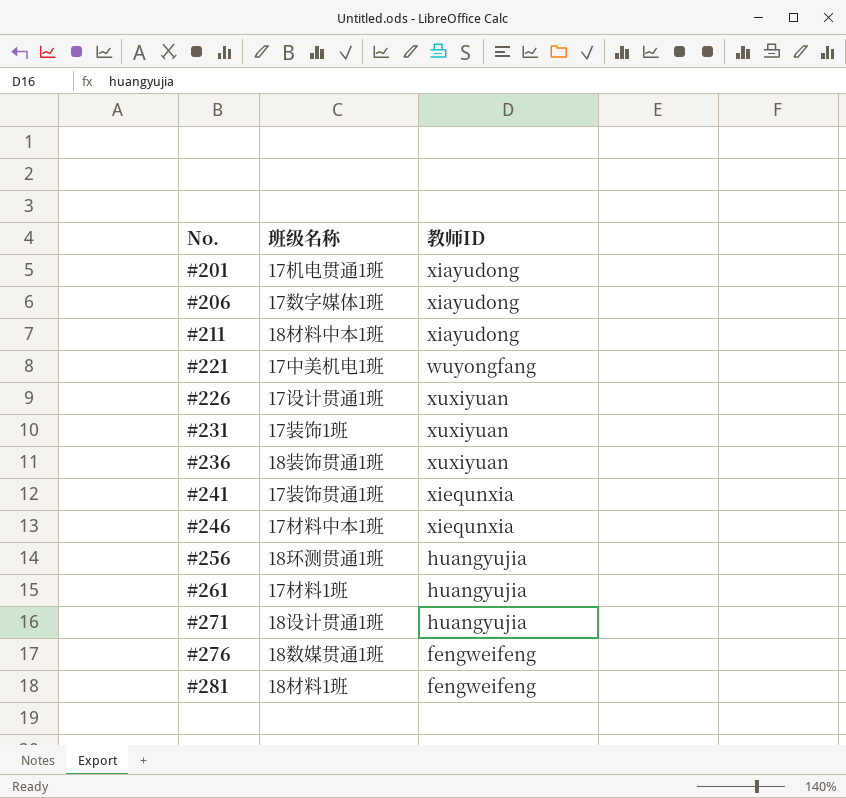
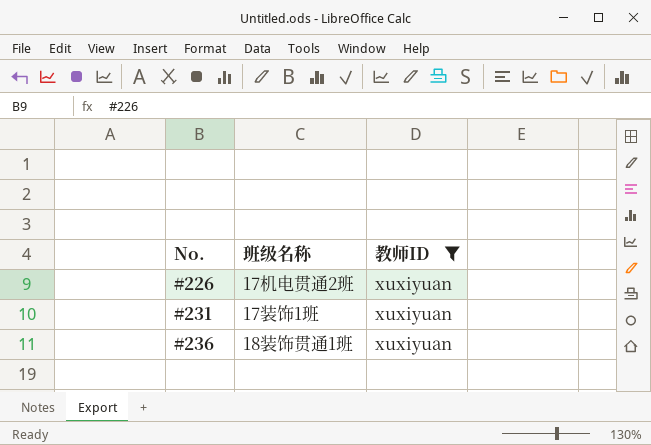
filter: none -> 教师ID = xuxiyuan
#226 | 班级名称: 17设计贯通1班 -> 17机电贯通2班

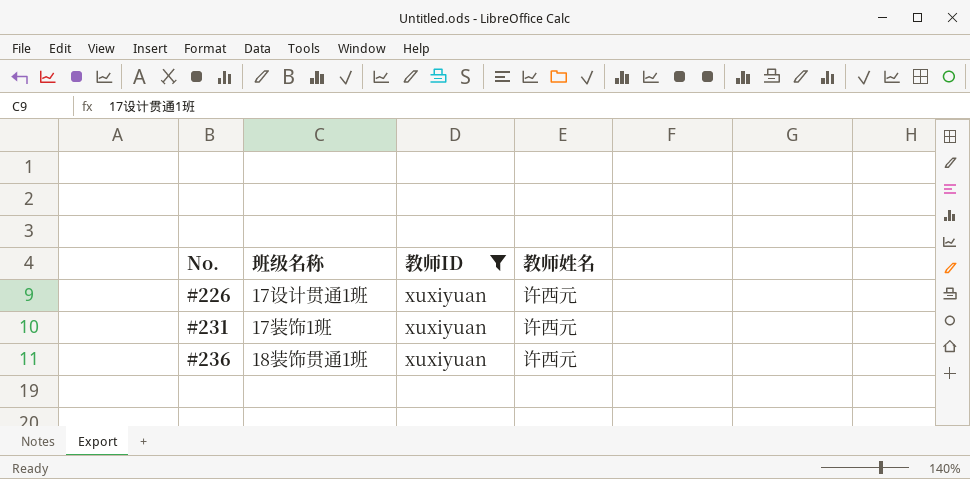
column 教师姓名 | position: none -> 4
#226 | 班级名称: 17机电贯通2班 -> 17设计贯通1班

